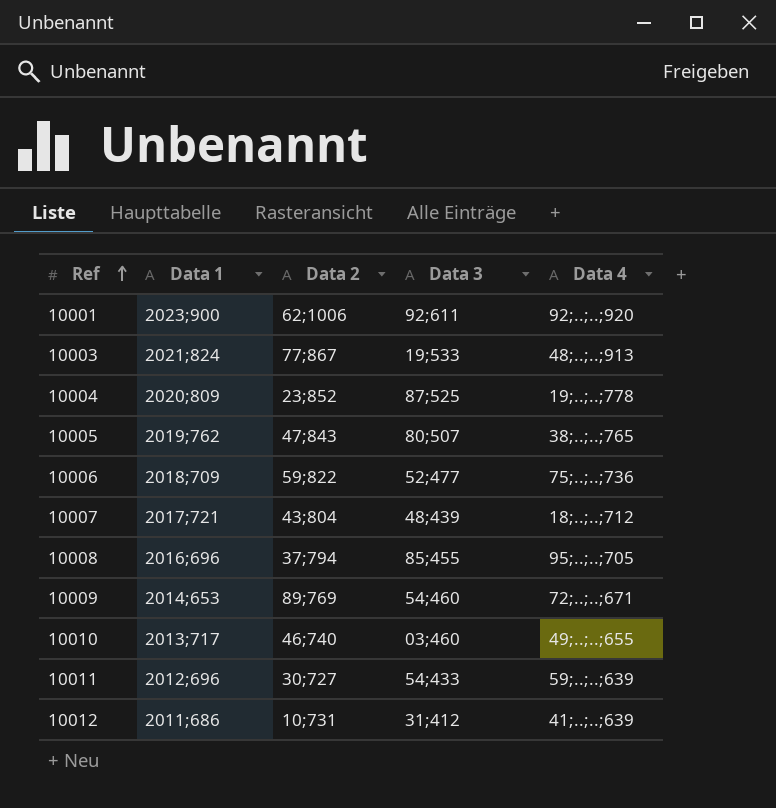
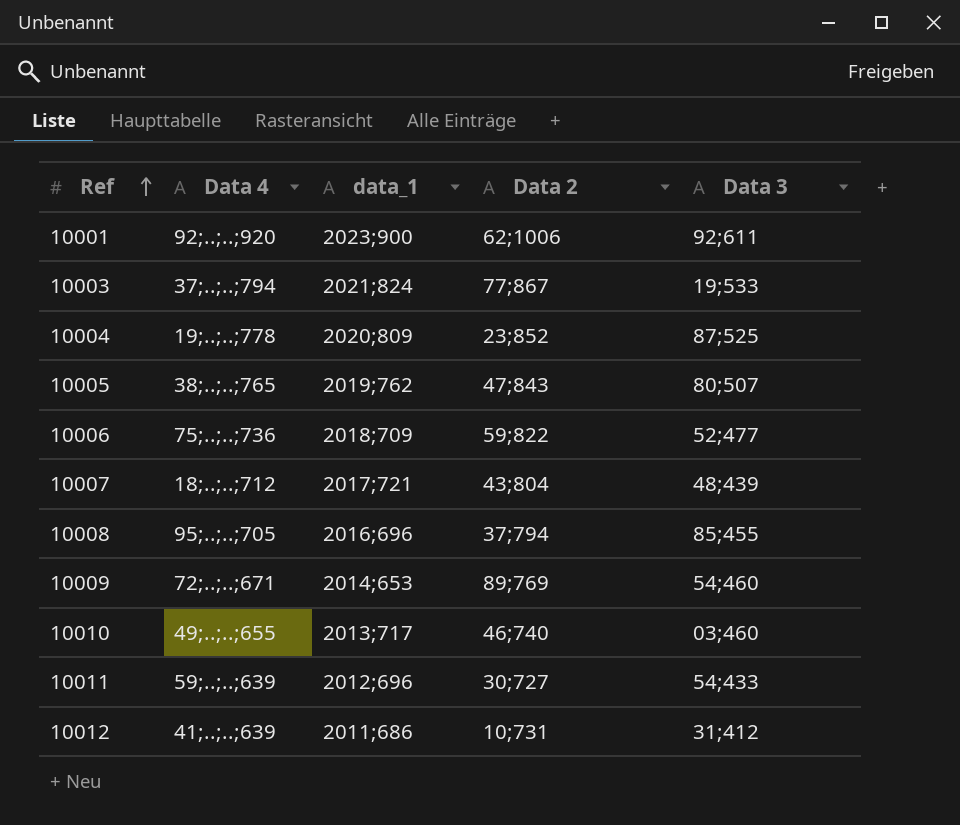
column Data 4 | position: 5 -> 2
column name: Data 1 -> data_1
10003 | Data 4: 48;..;..;913 -> 37;..;..;794

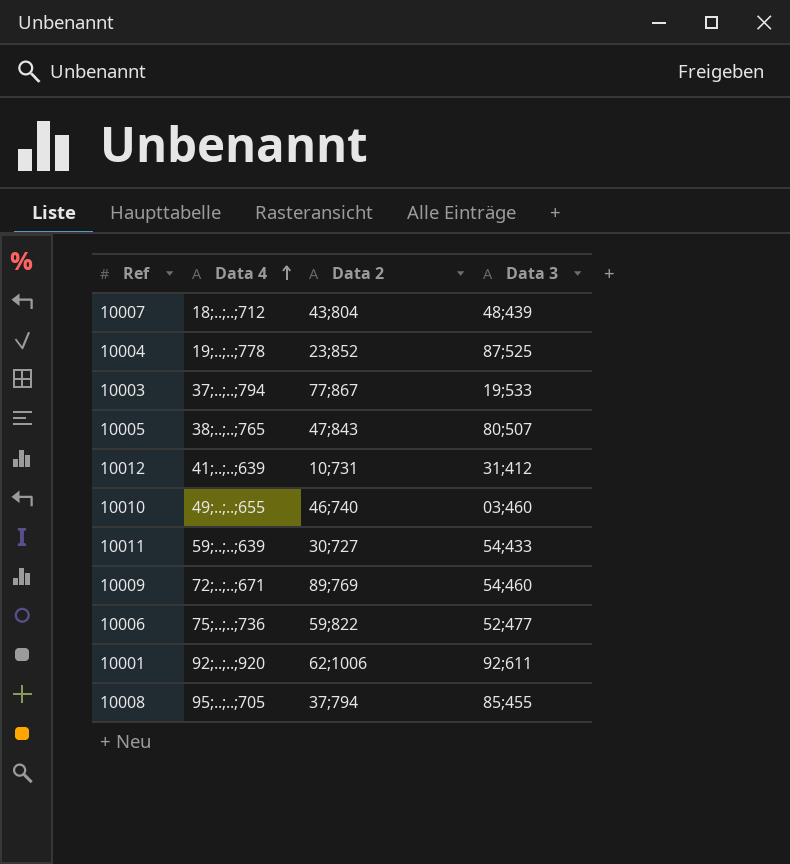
row order: Ref ascending -> Data 4 ascending
column data_1 | position: 3 -> none

